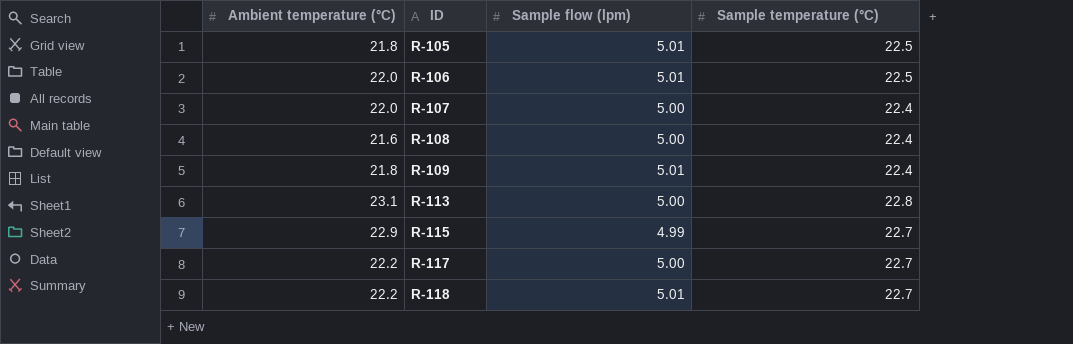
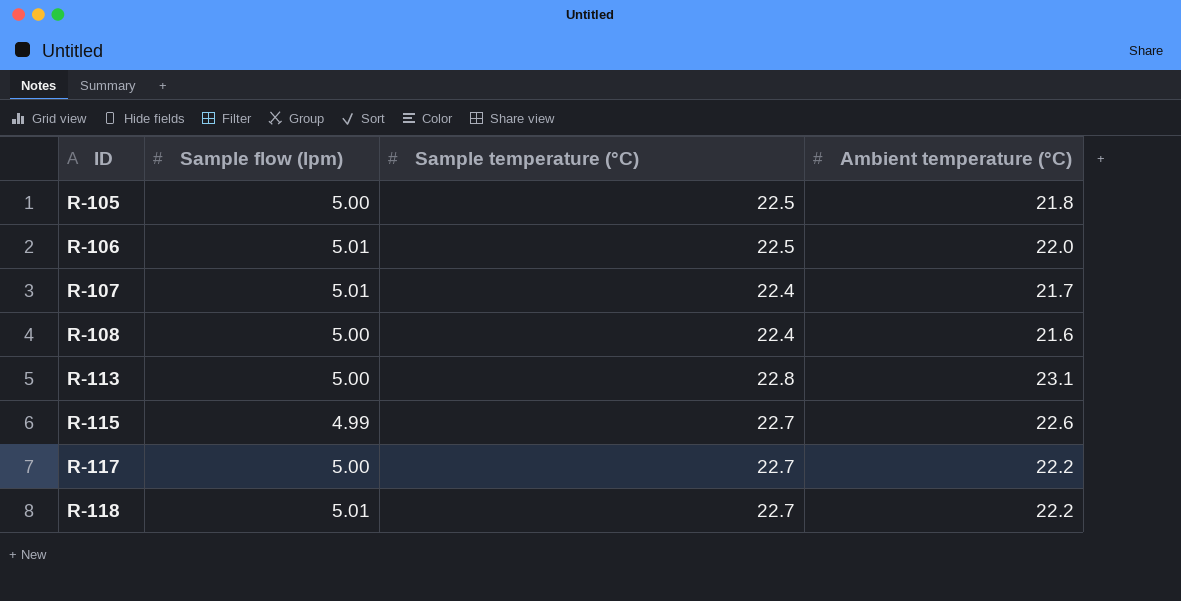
column Ambient temperature (°C) | position: 1 -> 4
row R-109: 21.8 | 5.01 | 22.4 -> none
R-105 | Sample flow (lpm): 5.01 -> 5.00
R-107 | Sample flow (lpm): 5.00 -> 5.01
R-107 | Ambient temperature (°C): 22.0 -> 21.7
R-115 | Ambient temperature (°C): 22.9 -> 22.6

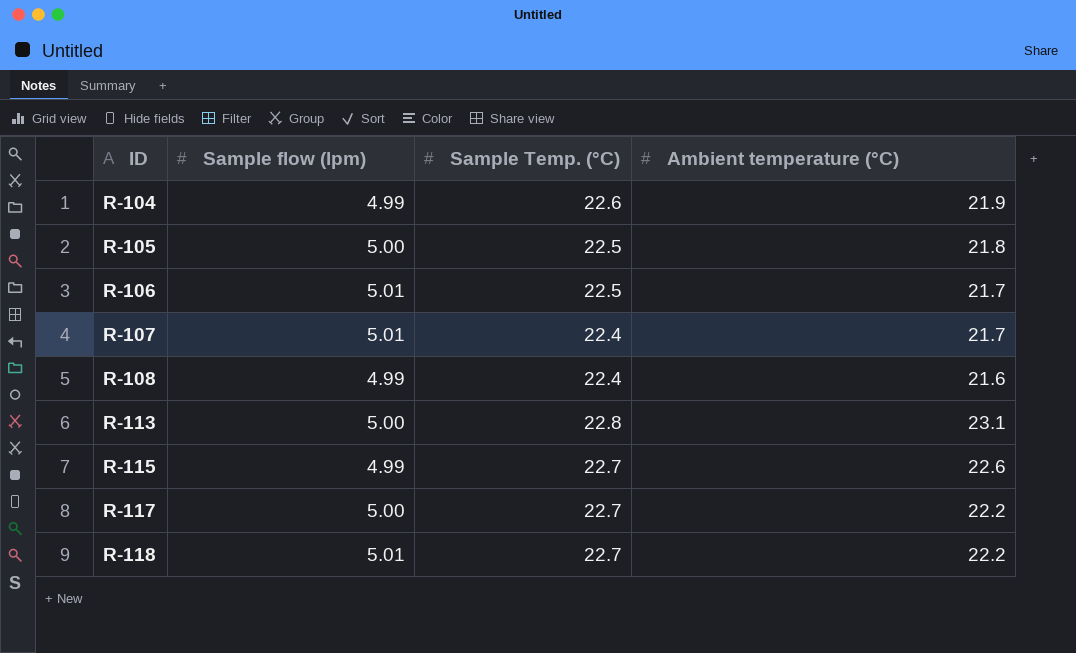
column name: Sample temperature (°C) -> Sample Temp. (°C)
row R-104: none -> 4.99 | 22.6 | 21.9
R-106 | Ambient temperature (°C): 22.0 -> 21.7
R-108 | Sample flow (lpm): 5.00 -> 4.99

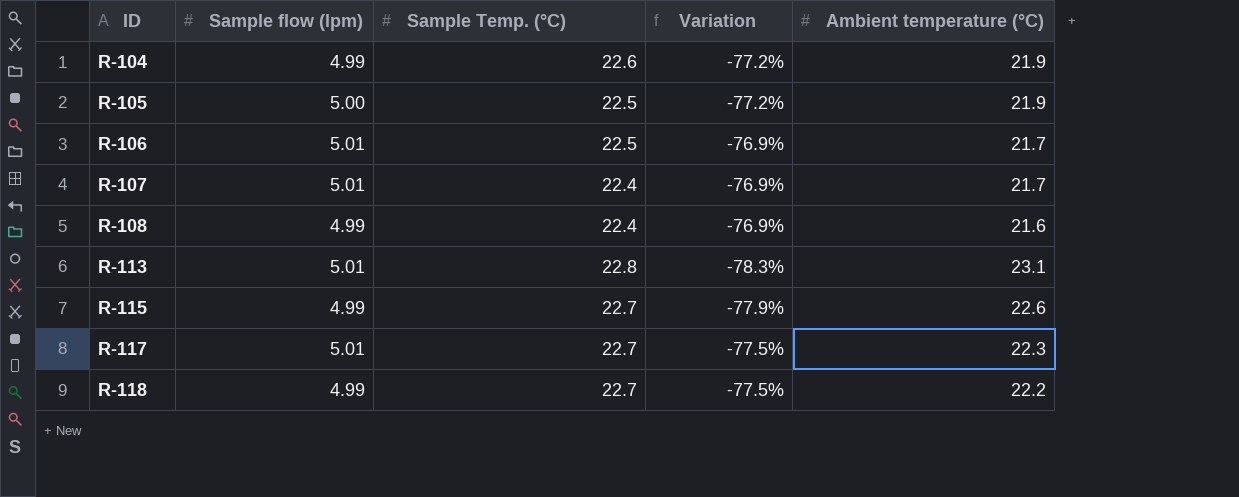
column Variation | formula: none -> ([Sample flow (lpm)] - [Ambient temperature (°C)]) / [Ambient temperature (°C)]
R-105 | Ambient temperature (°C): 21.8 -> 21.9
R-113 | Sample flow (lpm): 5.00 -> 5.01
R-117 | Sample flow (lpm): 5.00 -> 5.01
R-117 | Ambient temperature (°C): 22.2 -> 22.3
R-118 | Sample flow (lpm): 5.01 -> 4.99

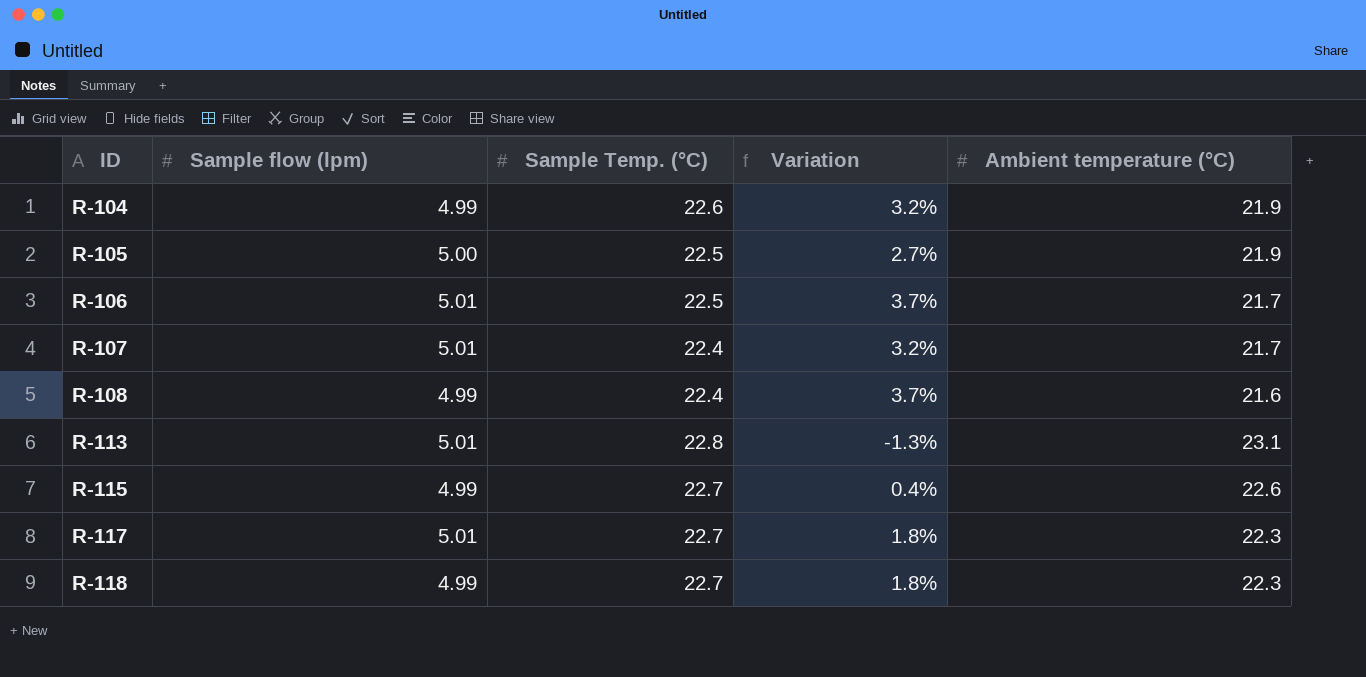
column Variation | formula: ([Sample flow (lpm)] - [Ambient temperature (°C)]) / [Ambient temperature (°C)] -> ([Sample Temp. (°C)] - [Ambient temperature (°C)]) / [Ambient temperature (°C)]
R-118 | Ambient temperature (°C): 22.2 -> 22.3

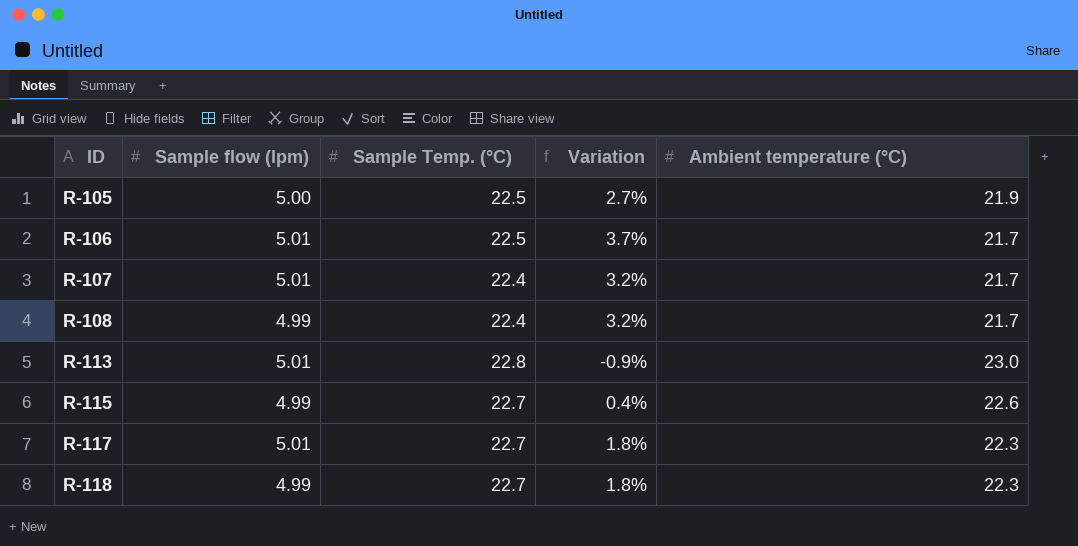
row R-104: 4.99 | 22.6 | 3.2% | 21.9 -> none
R-108 | Variation: 3.7% -> 3.2%
R-108 | Ambient temperature (°C): 21.6 -> 21.7
R-113 | Variation: -1.3% -> -0.9%
R-113 | Ambient temperature (°C): 23.1 -> 23.0

